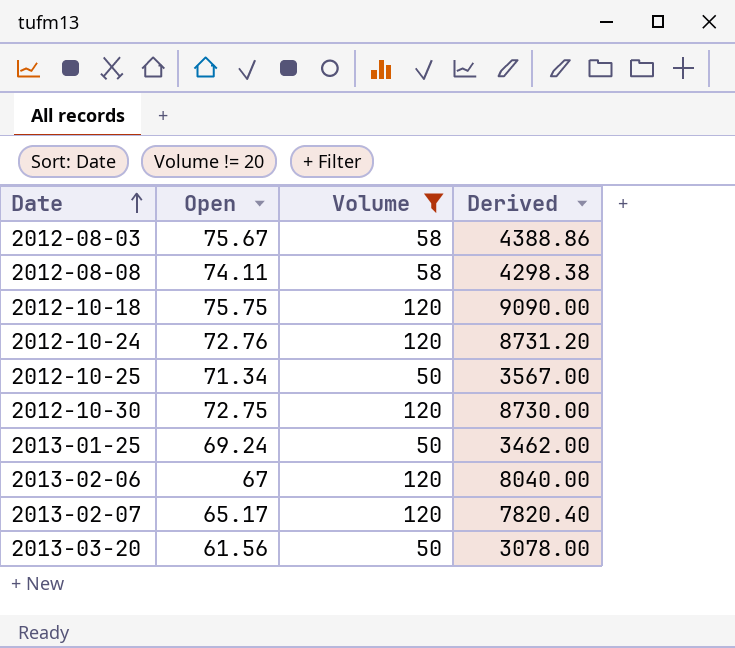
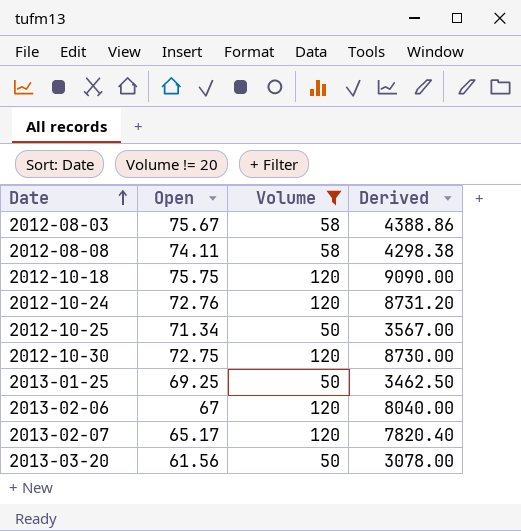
2013-01-25 | Open: 69.24 -> 69.25
2013-01-25 | Derived: 3462.00 -> 3462.50

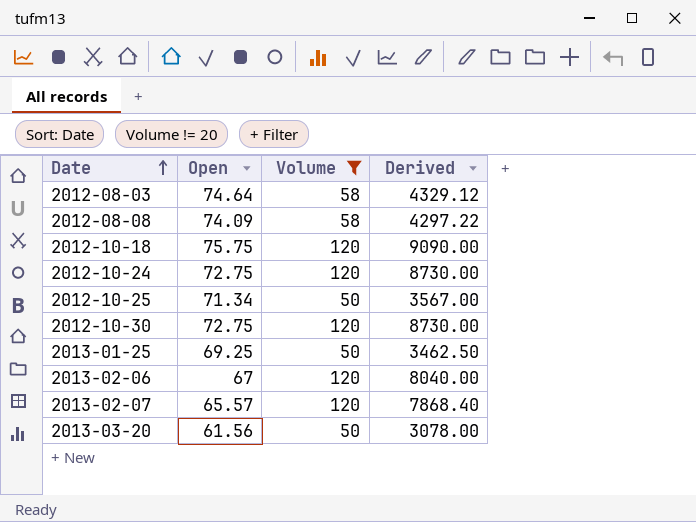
2012-08-03 | Open: 75.67 -> 74.64
2012-08-03 | Derived: 4388.86 -> 4329.12
2012-08-08 | Open: 74.11 -> 74.09
2012-08-08 | Derived: 4298.38 -> 4297.22
2012-10-24 | Open: 72.76 -> 72.75
2012-10-24 | Derived: 8731.20 -> 8730.00
2013-02-07 | Open: 65.17 -> 65.57
2013-02-07 | Derived: 7820.40 -> 7868.40

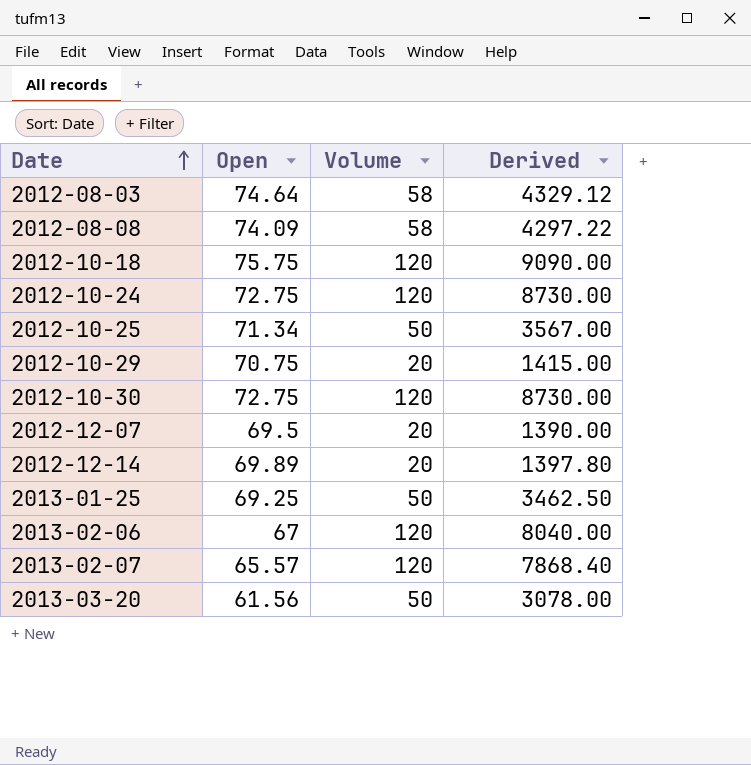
filter: Volume != 20 -> none

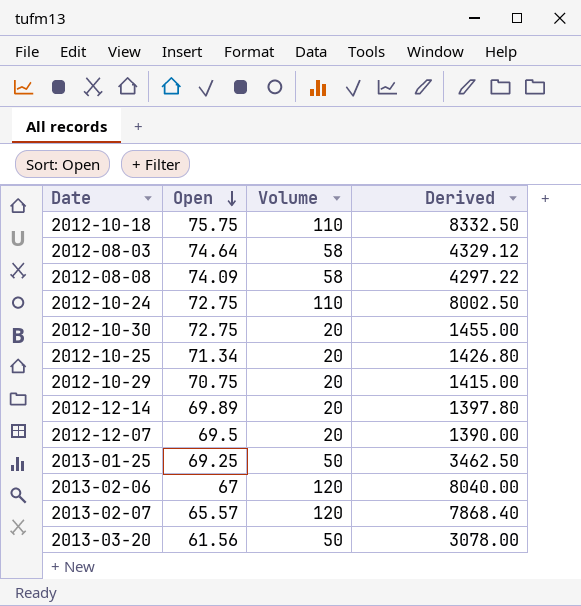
row order: Date ascending -> Open descending
2012-10-18 | Volume: 120 -> 110
2012-10-18 | Derived: 9090.00 -> 8332.50
2012-10-24 | Volume: 120 -> 110
2012-10-24 | Derived: 8730.00 -> 8002.50
2012-10-30 | Volume: 120 -> 20
2012-10-30 | Derived: 8730.00 -> 1455.00
2012-10-25 | Volume: 50 -> 20
2012-10-25 | Derived: 3567.00 -> 1426.80

